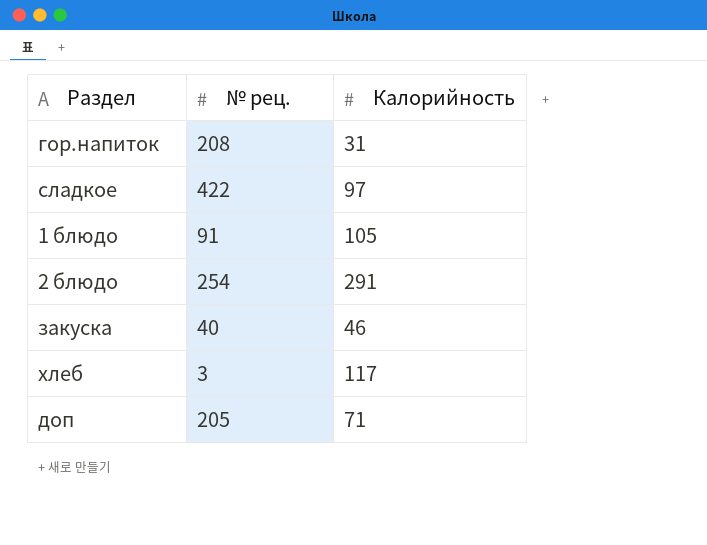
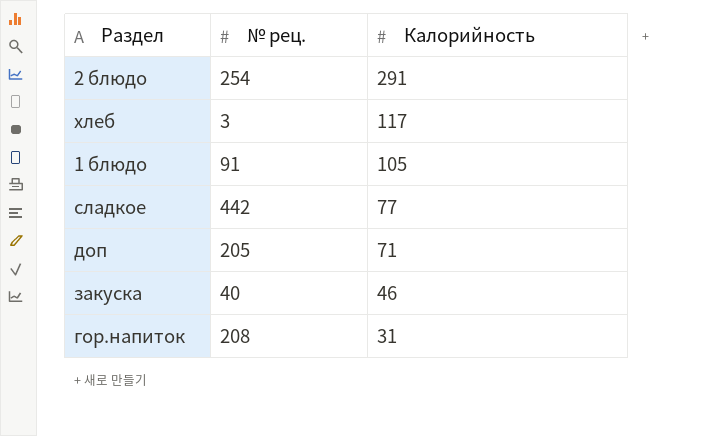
row order: none -> Калорийность descending
сладкое | № рец.: 422 -> 442
сладкое | Калорийность: 97 -> 77

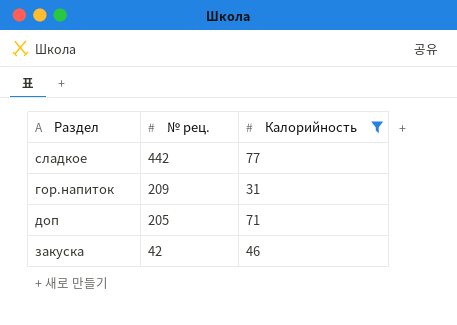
filter: none -> Калорийность <= 77
row order: Калорийность descending -> № рец. descending
гор.напиток | № рец.: 208 -> 209
закуска | № рец.: 40 -> 42

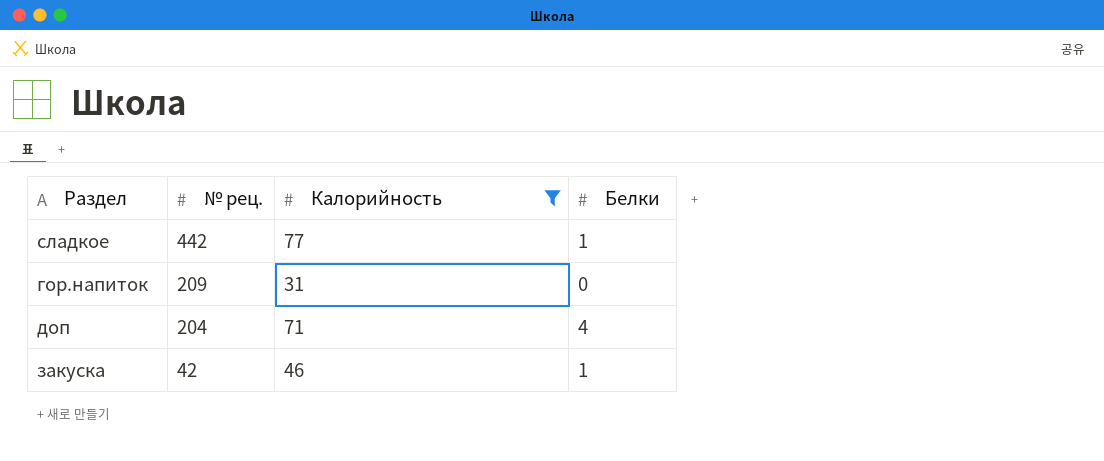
column Белки | position: none -> 4
доп | № рец.: 205 -> 204

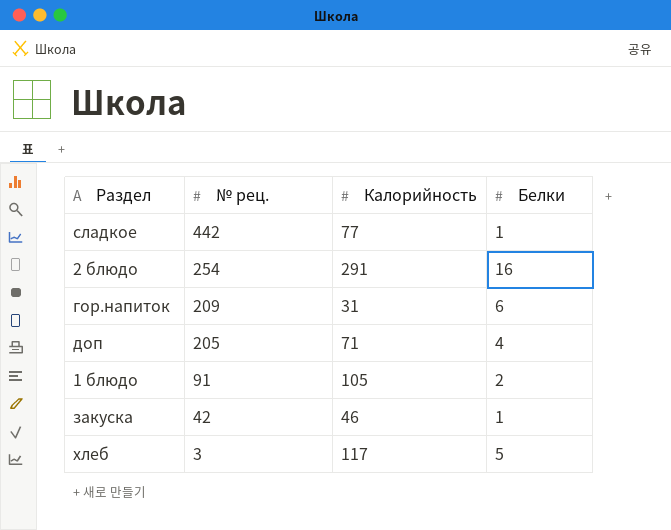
filter: Калорийность <= 77 -> none
гор.напиток | Белки: 0 -> 6
доп | № рец.: 204 -> 205

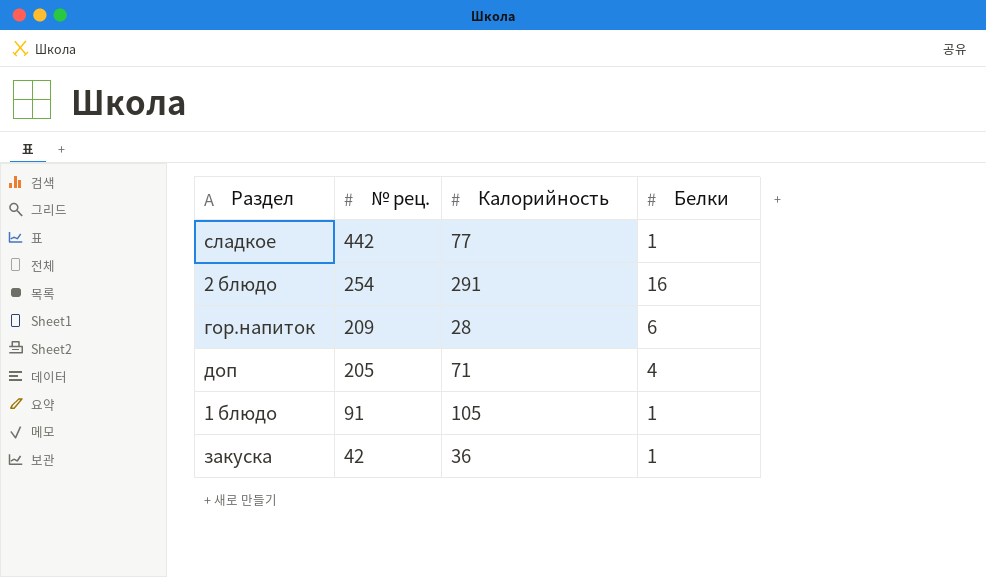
row хлеб: 3 | 117 | 5 -> none
гор.напиток | Калорийность: 31 -> 28
1 блюдо | Белки: 2 -> 1
закуска | Калорийность: 46 -> 36

